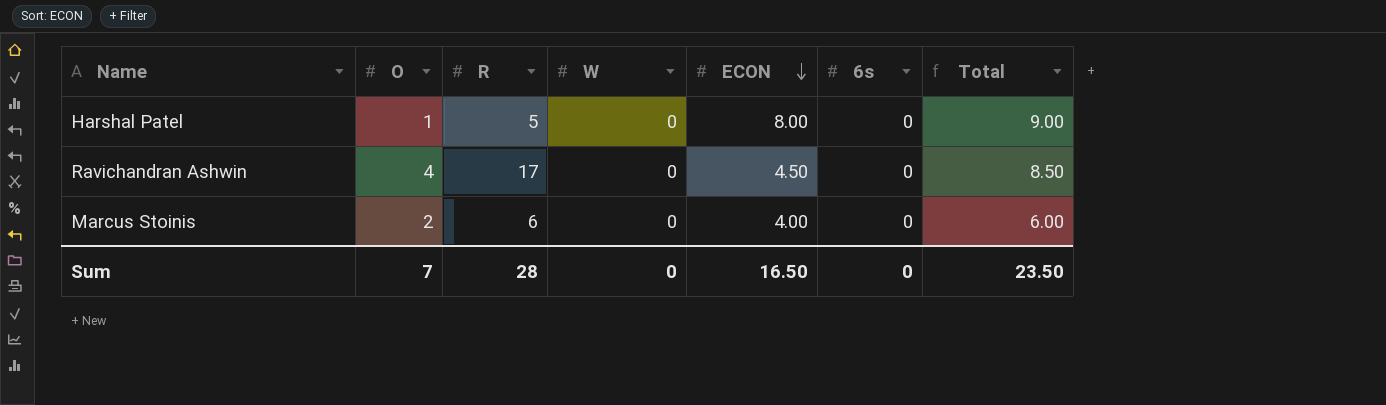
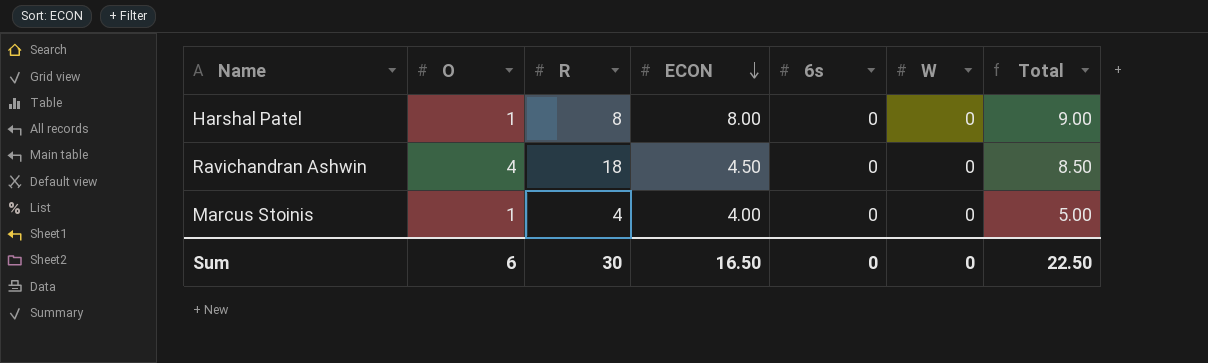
column W | position: 4 -> 6
Harshal Patel | R: 5 -> 8
Ravichandran Ashwin | R: 17 -> 18
Marcus Stoinis | O: 2 -> 1
Marcus Stoinis | R: 6 -> 4
Marcus Stoinis | Total: 6.00 -> 5.00
Sum | O: 7 -> 6
Sum | R: 28 -> 30
Sum | Total: 23.50 -> 22.50

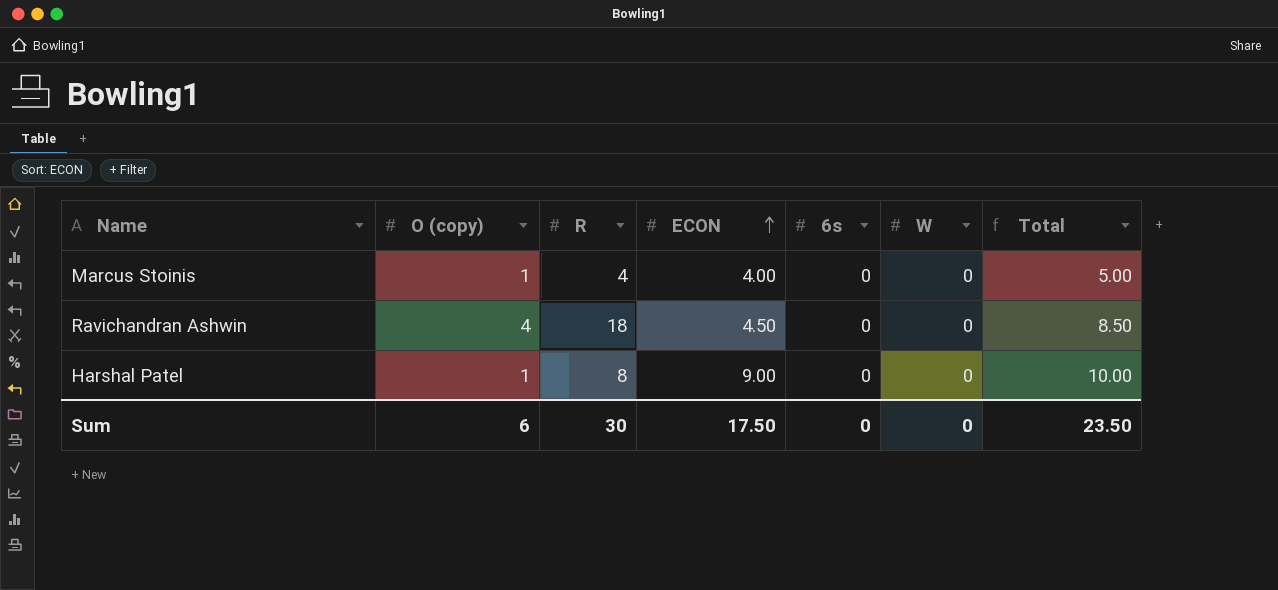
row order: ECON descending -> ECON ascending
column name: O -> O (copy)
Harshal Patel | ECON: 8.00 -> 9.00
Harshal Patel | Total: 9.00 -> 10.00
Sum | ECON: 16.50 -> 17.50
Sum | Total: 22.50 -> 23.50

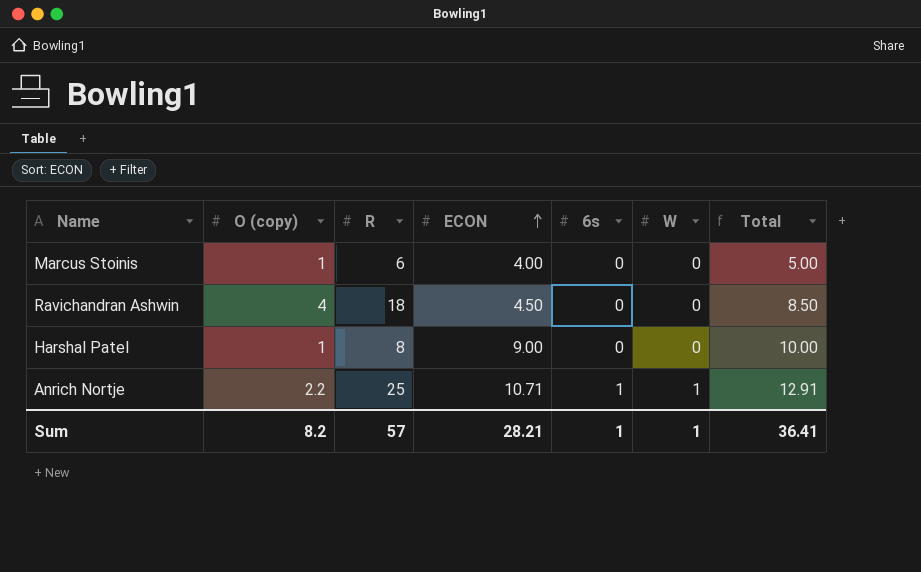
Marcus Stoinis | R: 4 -> 6
row Anrich Nortje: none -> 2.2 | 25 | 10.71 | 1 | 1 | 12.91
Sum | O (copy): 6 -> 8.2
Sum | R: 30 -> 57
Sum | ECON: 17.50 -> 28.21
Sum | 6s: 0 -> 1
Sum | W: 0 -> 1
Sum | Total: 23.50 -> 36.41

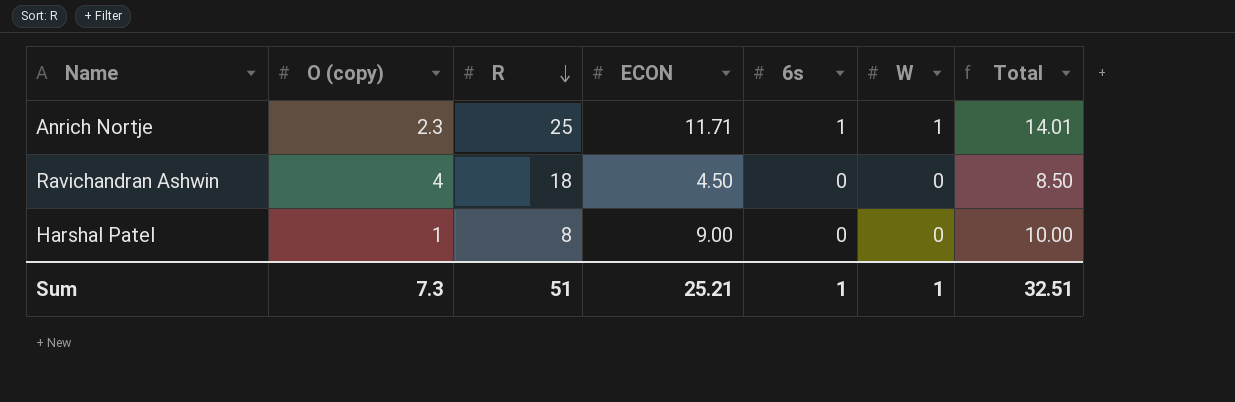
row order: ECON ascending -> R descending
row Marcus Stoinis: 1 | 6 | 4.00 | 0 | 0 | 5.00 -> none
Anrich Nortje | O (copy): 2.2 -> 2.3
Anrich Nortje | ECON: 10.71 -> 11.71
Anrich Nortje | Total: 12.91 -> 14.01
Sum | O (copy): 8.2 -> 7.3
Sum | R: 57 -> 51
Sum | ECON: 28.21 -> 25.21
Sum | Total: 36.41 -> 32.51

